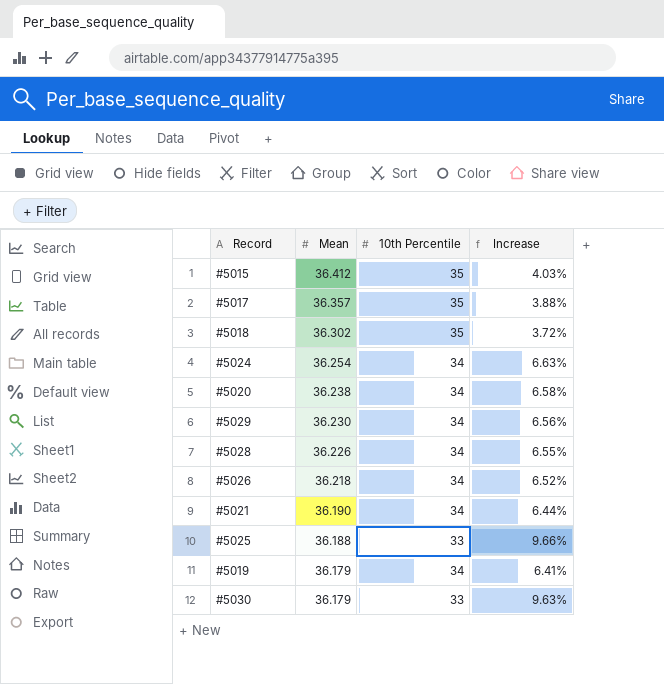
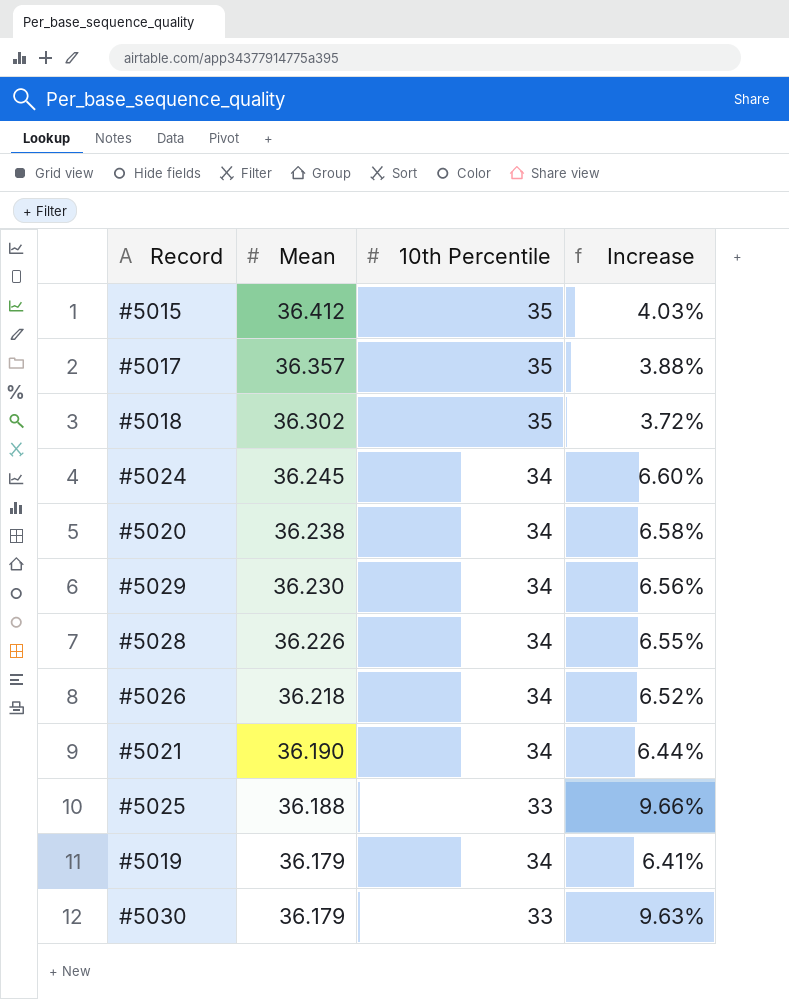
#5024 | Mean: 36.254 -> 36.245
#5024 | Increase: 6.63% -> 6.60%

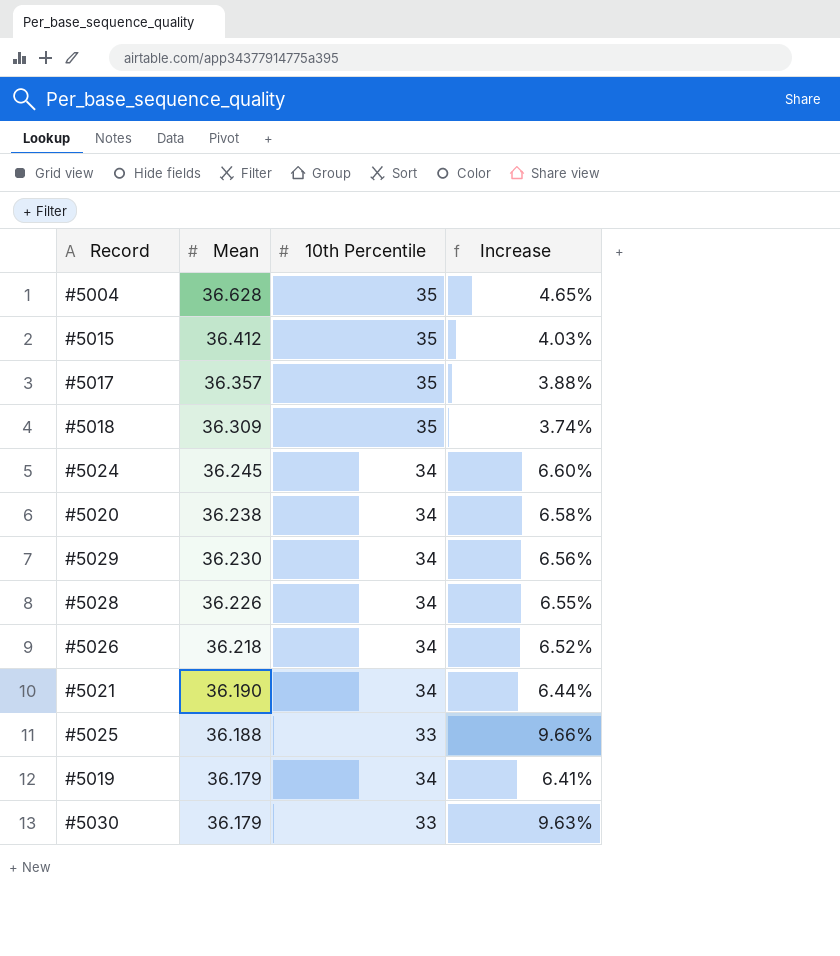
row #5004: none -> 36.628 | 35 | 4.65%
#5018 | Mean: 36.302 -> 36.309
#5018 | Increase: 3.72% -> 3.74%

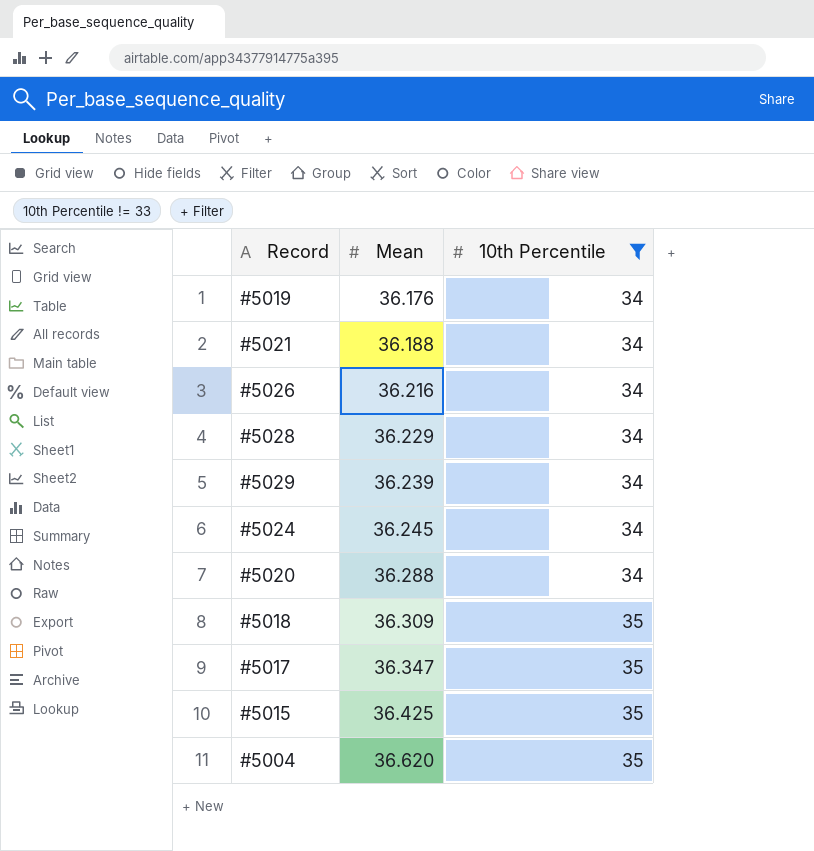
filter: none -> 10th Percentile != 33
row order: Mean descending -> Mean ascending
column Increase | formula: ([Mean] - [10th Percentile]) / [10th Percentile] -> none
#5019 | Mean: 36.179 -> 36.176
#5021 | Mean: 36.190 -> 36.188
#5026 | Mean: 36.218 -> 36.216
#5028 | Mean: 36.226 -> 36.229
#5029 | Mean: 36.230 -> 36.239
#5020 | Mean: 36.238 -> 36.288
#5017 | Mean: 36.357 -> 36.347
#5015 | Mean: 36.412 -> 36.425
#5004 | Mean: 36.628 -> 36.620

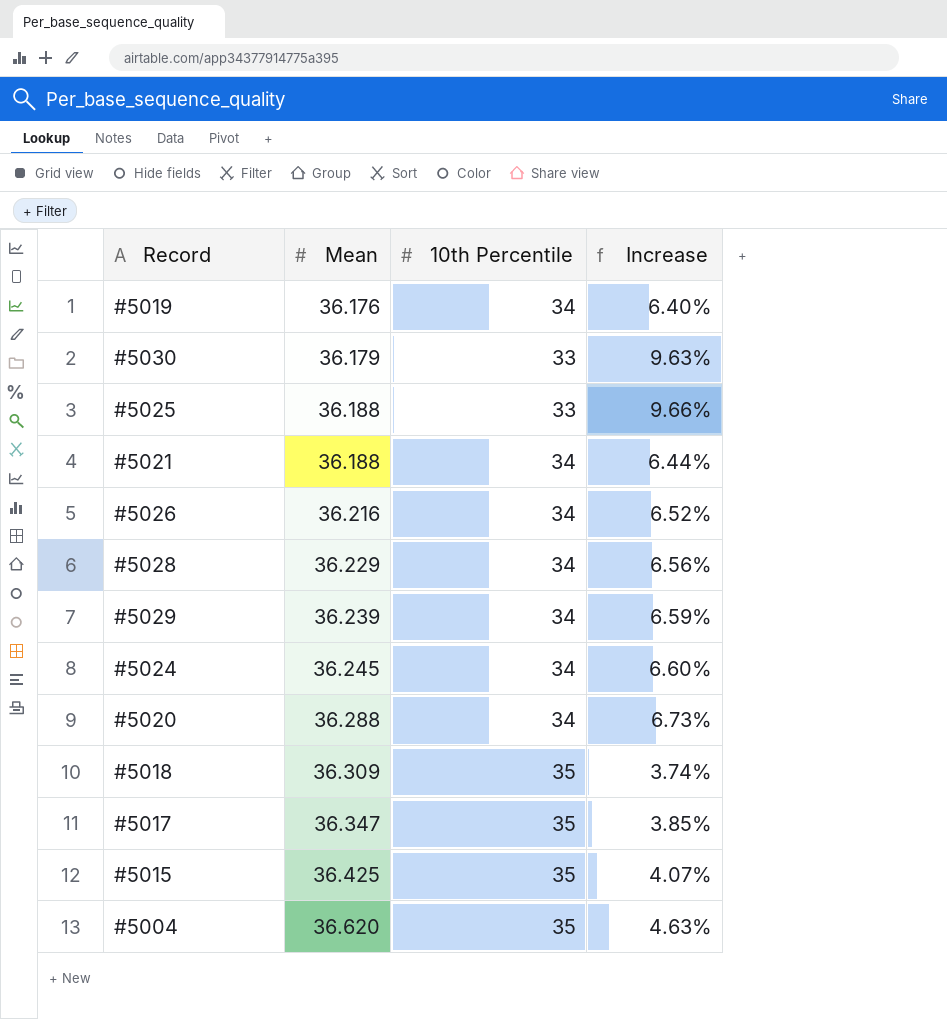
filter: 10th Percentile != 33 -> none
column Increase | formula: none -> ([Mean] - [10th Percentile]) / [10th Percentile]

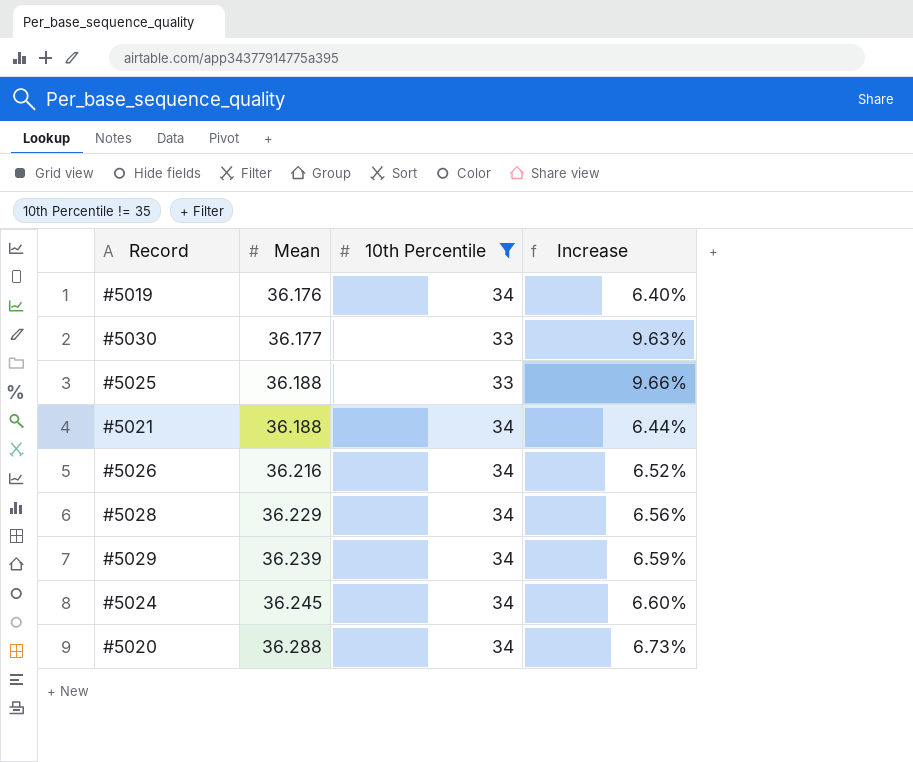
filter: none -> 10th Percentile != 35
#5030 | Mean: 36.179 -> 36.177

